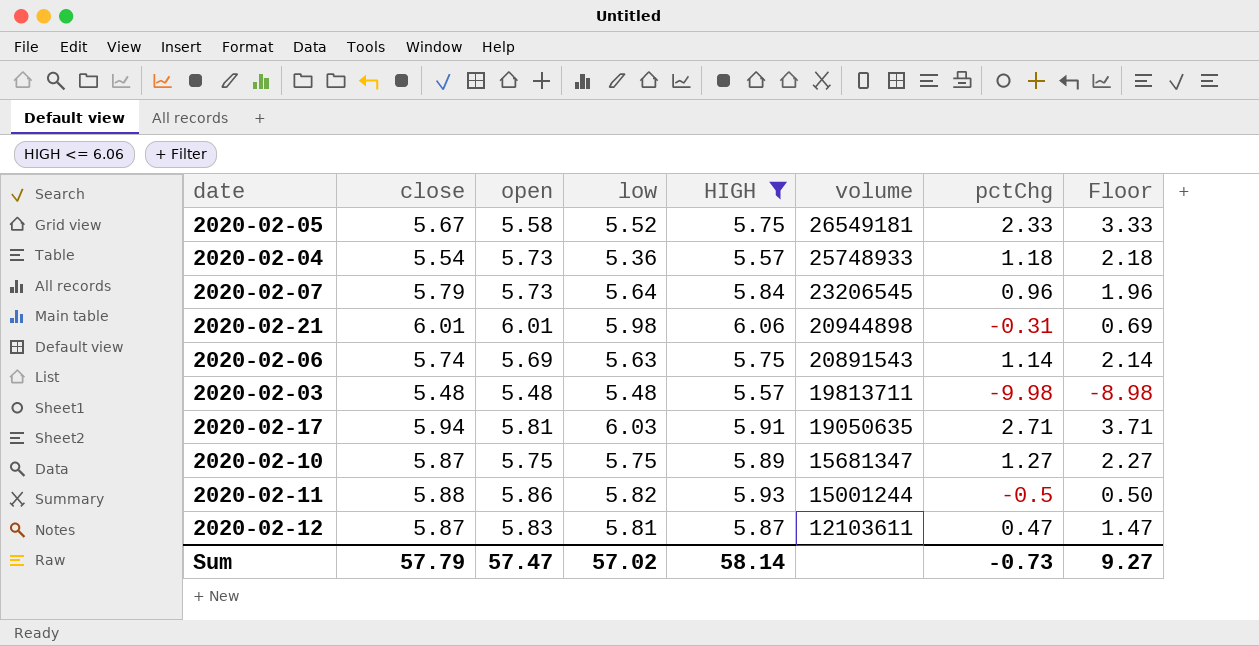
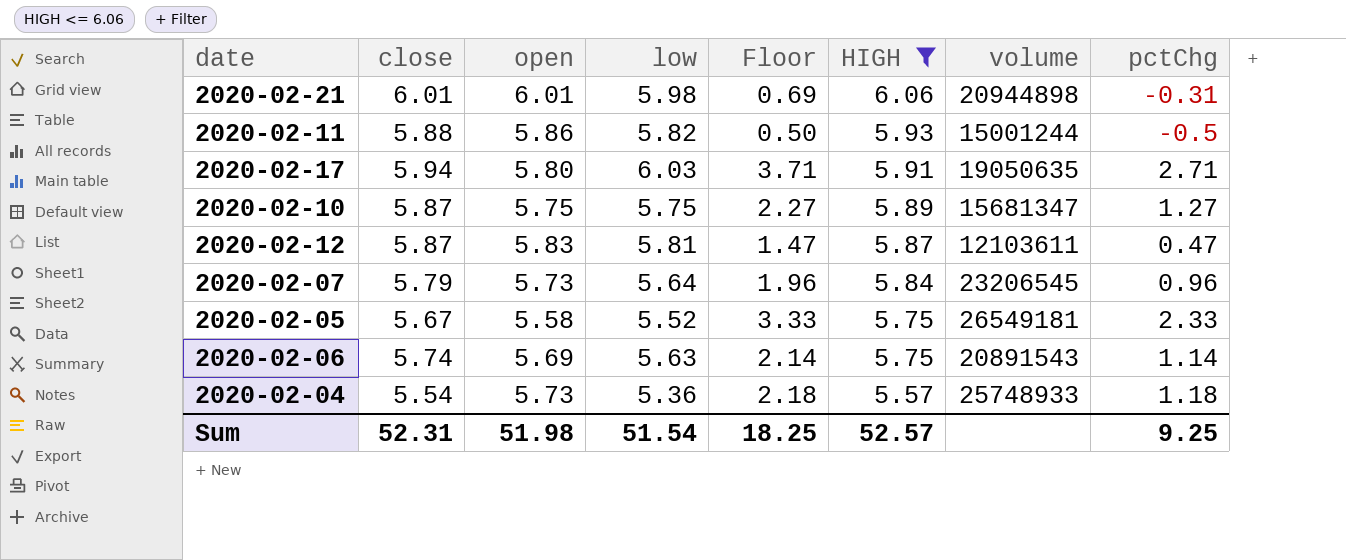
row order: volume descending -> HIGH descending
column Floor | position: 8 -> 5
row 2020-02-03: 5.48 | 5.48 | 5.48 | 5.57 | 19813711 | -9.98 | -8.98 -> none
2020-02-17 | open: 5.81 -> 5.80
Sum | close: 57.79 -> 52.31
Sum | open: 57.47 -> 51.98
Sum | low: 57.02 -> 51.54
Sum | Floor: 9.27 -> 18.25
Sum | HIGH: 58.14 -> 52.57
Sum | pctChg: -0.73 -> 9.25

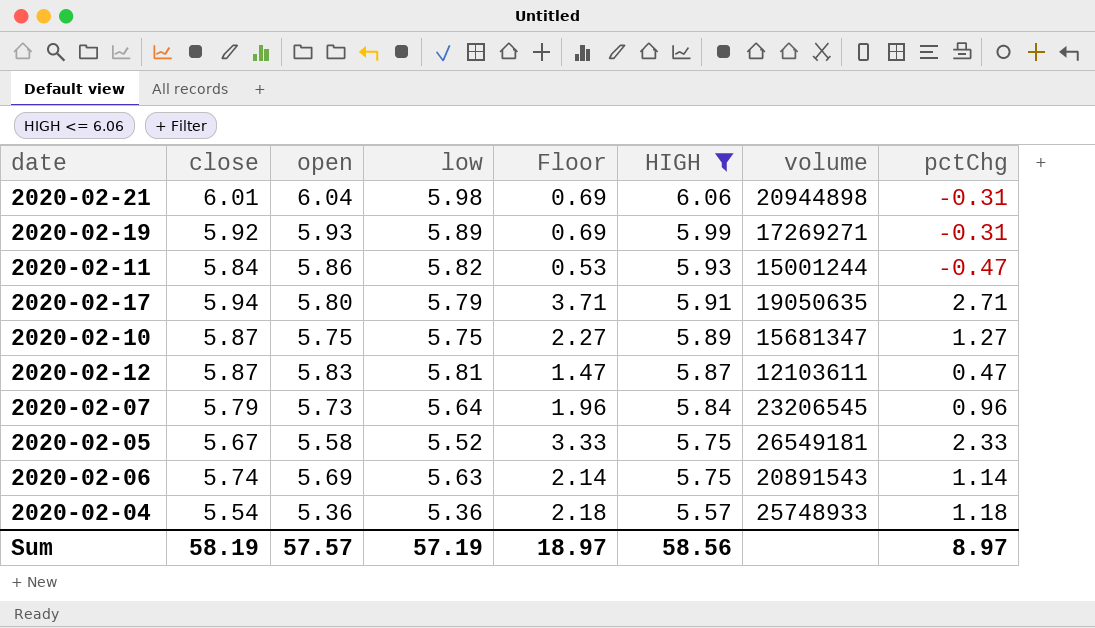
2020-02-21 | open: 6.01 -> 6.04
row 2020-02-19: none -> 5.92 | 5.93 | 5.89 | 0.69 | 5.99 | 17269271 | -0.31
2020-02-11 | close: 5.88 -> 5.84
2020-02-11 | Floor: 0.50 -> 0.53
2020-02-11 | pctChg: -0.5 -> -0.47
2020-02-17 | low: 6.03 -> 5.79
2020-02-04 | open: 5.73 -> 5.36
Sum | close: 52.31 -> 58.19
Sum | open: 51.98 -> 57.57
Sum | low: 51.54 -> 57.19
Sum | Floor: 18.25 -> 18.97
Sum | HIGH: 52.57 -> 58.56
Sum | pctChg: 9.25 -> 8.97

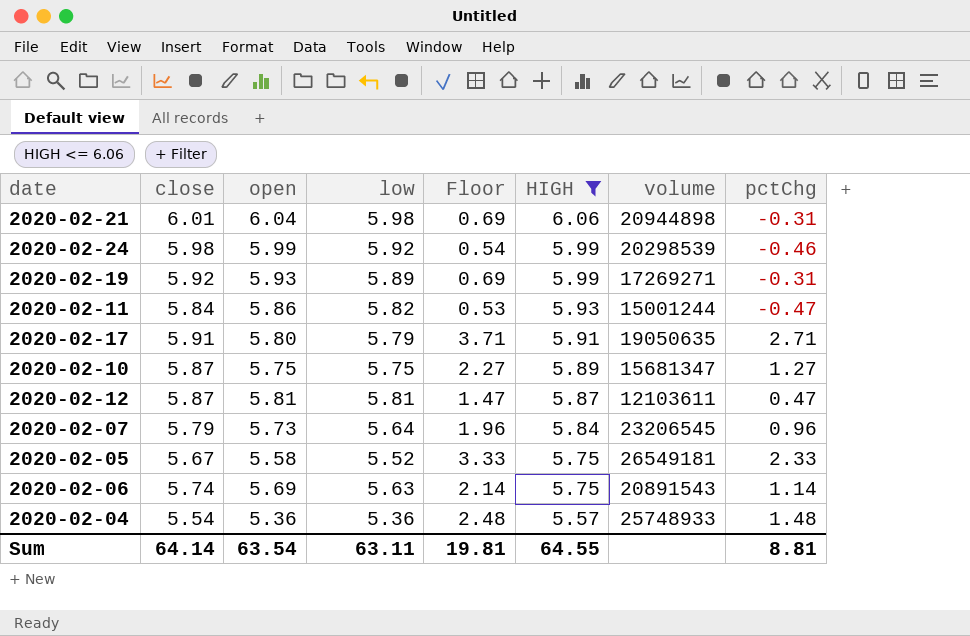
row 2020-02-24: none -> 5.98 | 5.99 | 5.92 | 0.54 | 5.99 | 20298539 | -0.46
2020-02-17 | close: 5.94 -> 5.91
2020-02-12 | open: 5.83 -> 5.81
2020-02-04 | Floor: 2.18 -> 2.48
2020-02-04 | pctChg: 1.18 -> 1.48
Sum | close: 58.19 -> 64.14
Sum | open: 57.57 -> 63.54
Sum | low: 57.19 -> 63.11
Sum | Floor: 18.97 -> 19.81
Sum | HIGH: 58.56 -> 64.55
Sum | pctChg: 8.97 -> 8.81

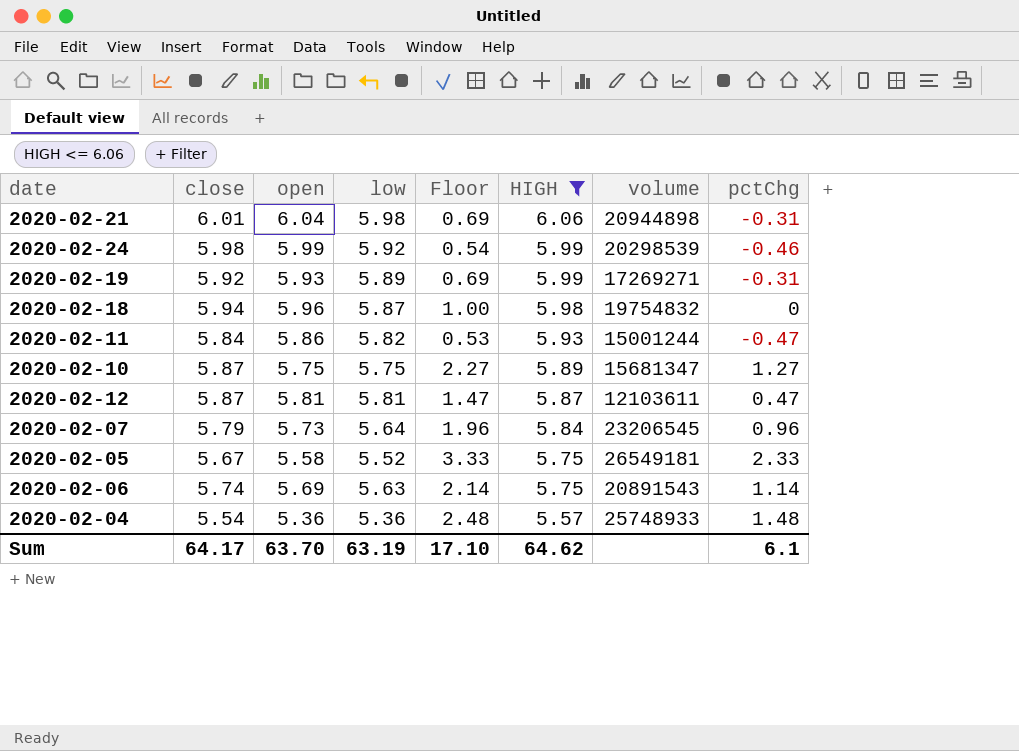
row 2020-02-17: 5.91 | 5.80 | 5.79 | 3.71 | 5.91 | 19050635 | 2.71 -> none
row 2020-02-18: none -> 5.94 | 5.96 | 5.87 | 1.00 | 5.98 | 19754832 | 0
Sum | close: 64.14 -> 64.17
Sum | open: 63.54 -> 63.70
Sum | low: 63.11 -> 63.19
Sum | Floor: 19.81 -> 17.10
Sum | HIGH: 64.55 -> 64.62
Sum | pctChg: 8.81 -> 6.1

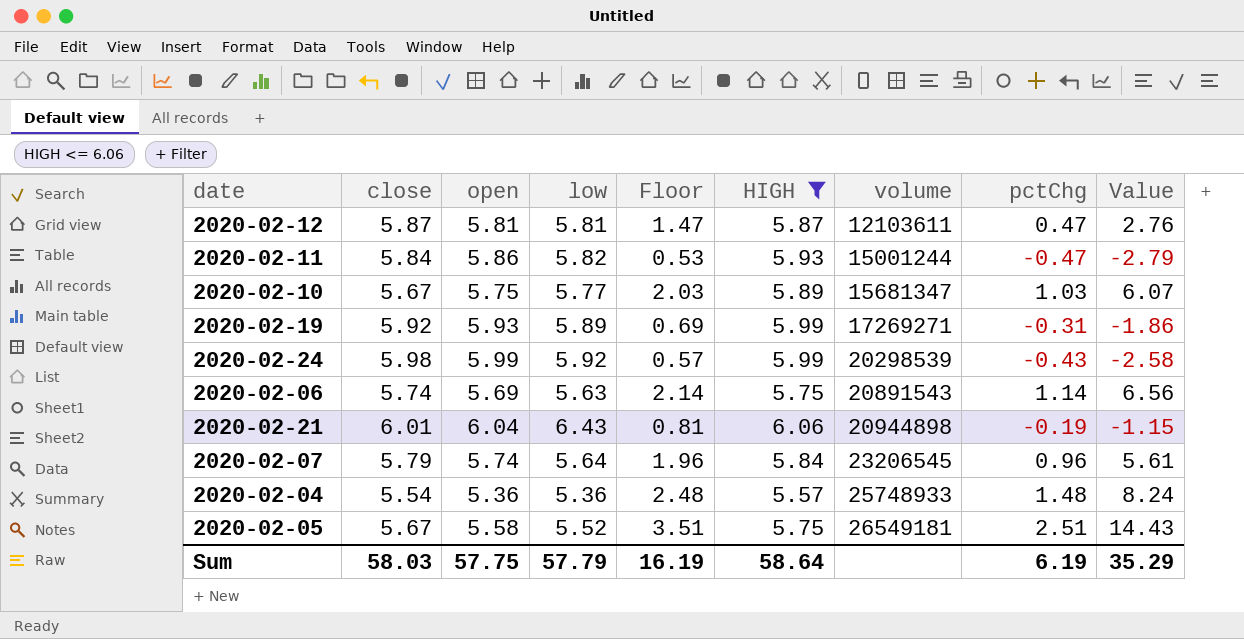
row order: HIGH descending -> volume ascending
column Value | formula: none -> [HIGH] * [pctChg]
row 2020-02-18: 5.94 | 5.96 | 5.87 | 1.00 | 5.98 | 19754832 | 0 -> none
2020-02-10 | close: 5.87 -> 5.67
2020-02-10 | low: 5.75 -> 5.77
2020-02-10 | Floor: 2.27 -> 2.03
2020-02-10 | pctChg: 1.27 -> 1.03
2020-02-24 | Floor: 0.54 -> 0.57
2020-02-24 | pctChg: -0.46 -> -0.43
2020-02-21 | low: 5.98 -> 6.43
2020-02-21 | Floor: 0.69 -> 0.81
2020-02-21 | pctChg: -0.31 -> -0.19
2020-02-07 | open: 5.73 -> 5.74
2020-02-05 | Floor: 3.33 -> 3.51
2020-02-05 | pctChg: 2.33 -> 2.51
Sum | close: 64.17 -> 58.03
Sum | open: 63.70 -> 57.75
Sum | low: 63.19 -> 57.79
Sum | Floor: 17.10 -> 16.19
Sum | HIGH: 64.62 -> 58.64
Sum | pctChg: 6.1 -> 6.19

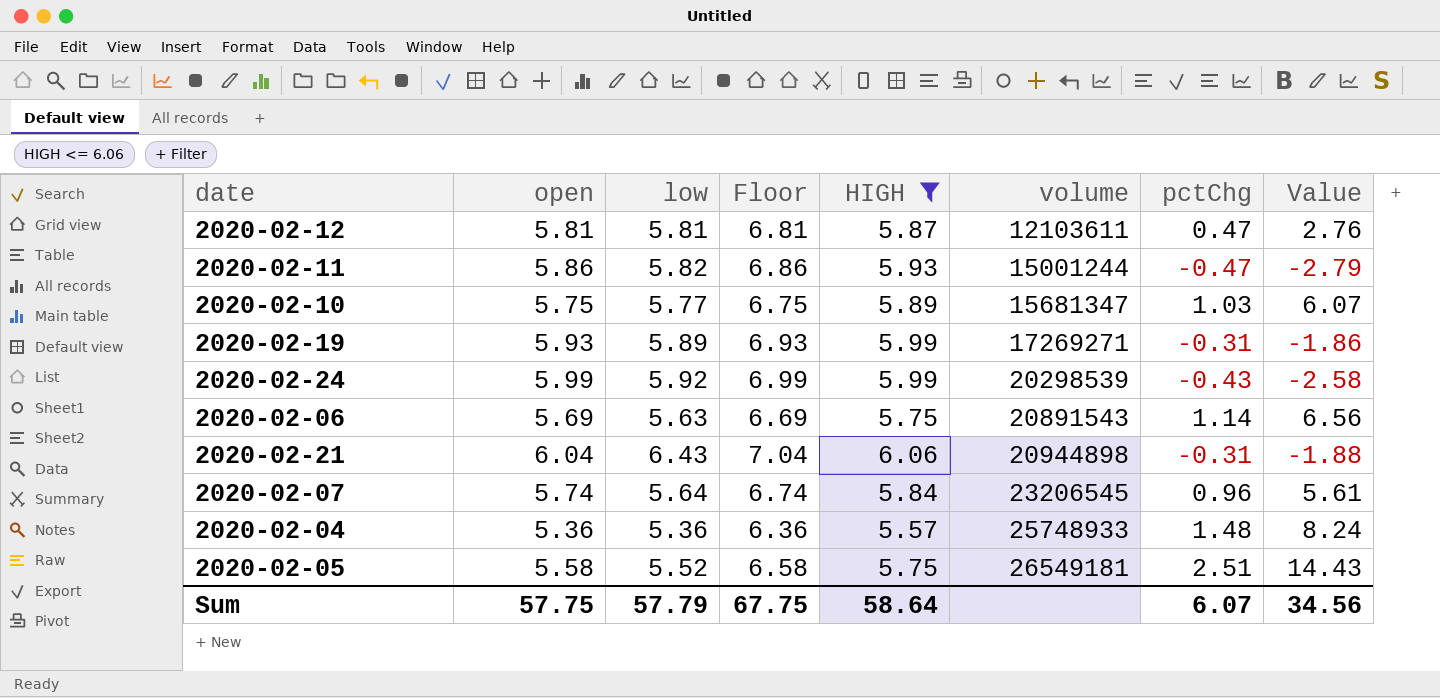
column close | position: 2 -> none
column Floor | formula: [pctChg] + 1 -> [open] + 1
2020-02-21 | pctChg: -0.19 -> -0.31
2020-02-21 | Value: -1.15 -> -1.88
Sum | Floor: 16.19 -> 67.75
Sum | pctChg: 6.19 -> 6.07
Sum | Value: 35.29 -> 34.56

